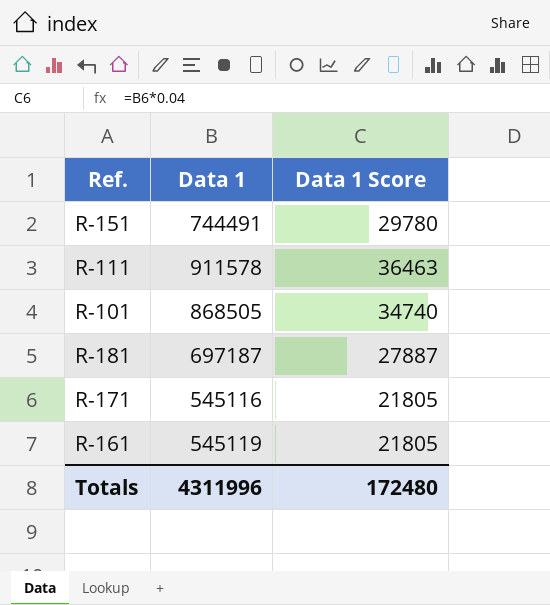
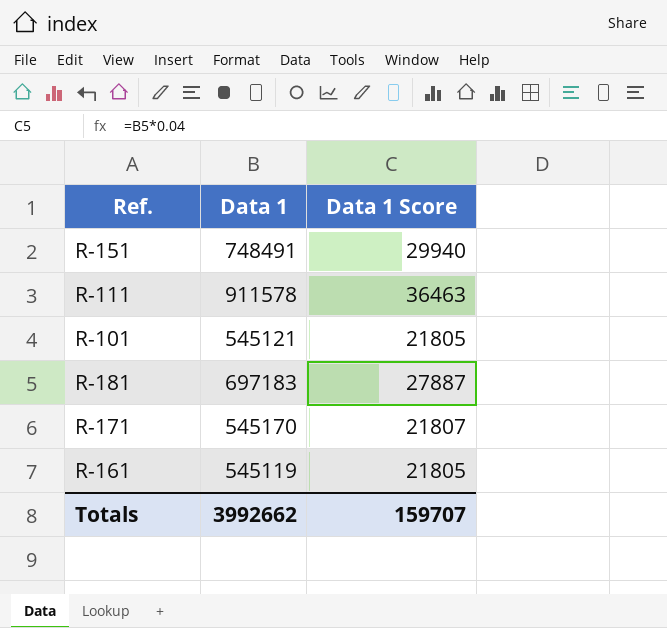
R-151 | Data 1: 744491 -> 748491
R-151 | Data 1 Score: 29780 -> 29940
R-101 | Data 1: 868505 -> 545121
R-101 | Data 1 Score: 34740 -> 21805
R-181 | Data 1: 697187 -> 697183
R-171 | Data 1: 545116 -> 545170
R-171 | Data 1 Score: 21805 -> 21807
Totals | Data 1: 4311996 -> 3992662
Totals | Data 1 Score: 172480 -> 159707

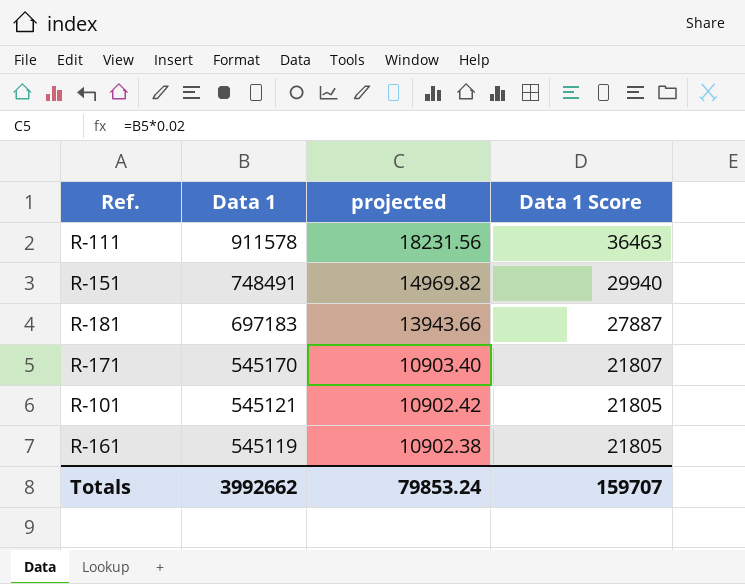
row order: none -> Data 1 descending
column projected | formula: none -> [Data 1] * 0.02

